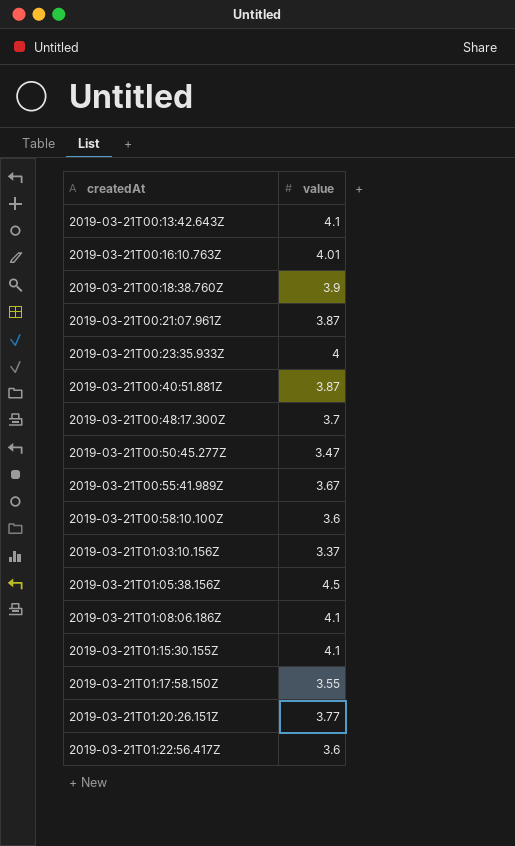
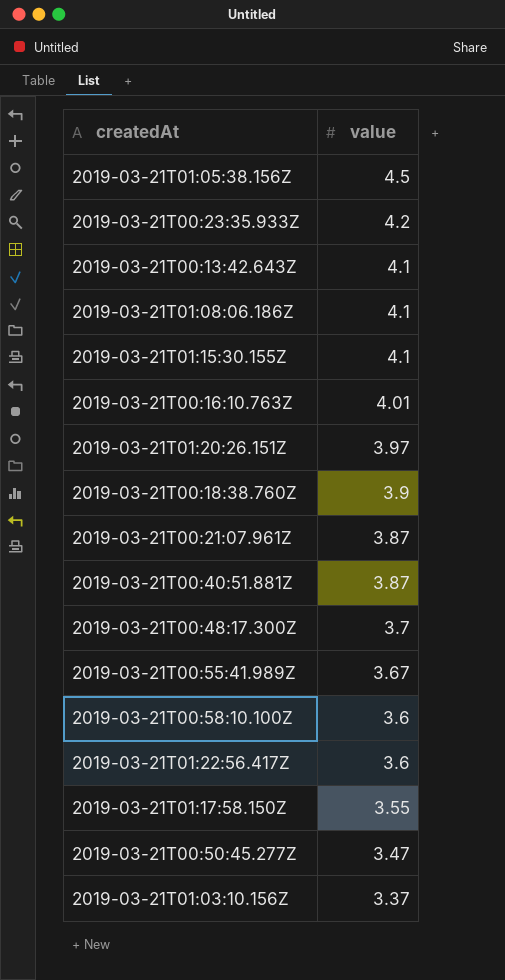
row order: createdAt ascending -> value descending
2019-03-21T00:23:35.933Z | value: 4 -> 4.2
2019-03-21T01:20:26.151Z | value: 3.77 -> 3.97

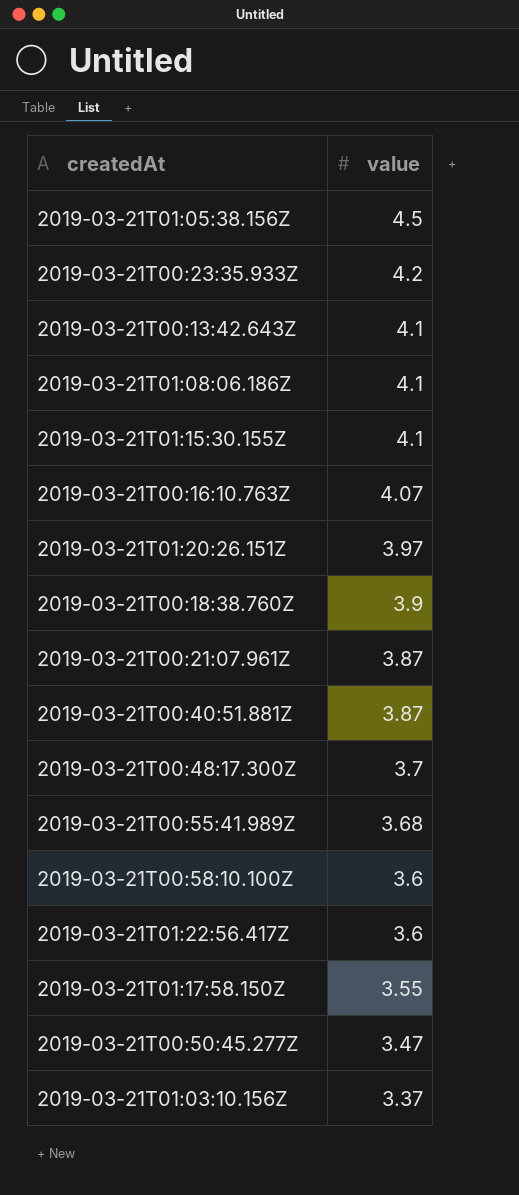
2019-03-21T00:16:10.763Z | value: 4.01 -> 4.07
2019-03-21T00:55:41.989Z | value: 3.67 -> 3.68

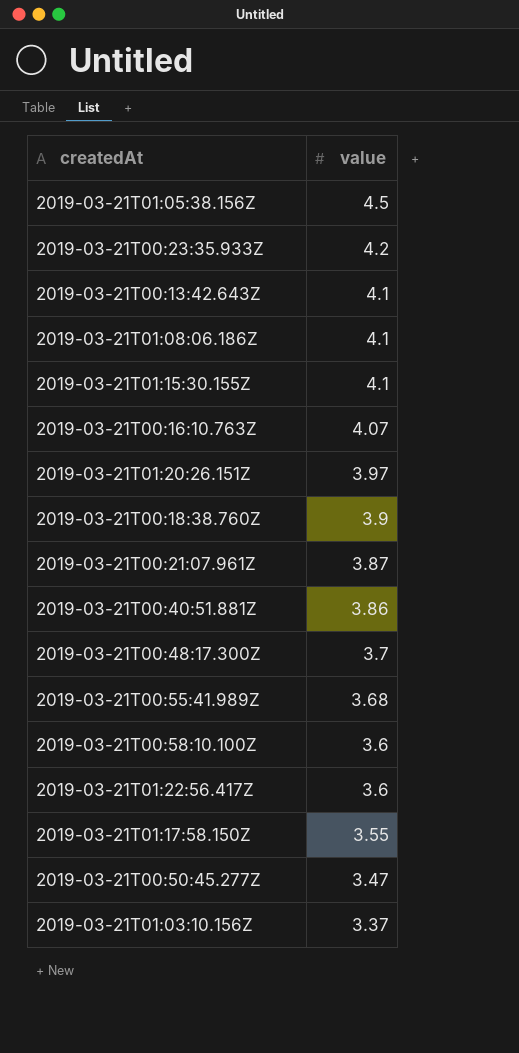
2019-03-21T00:40:51.881Z | value: 3.87 -> 3.86

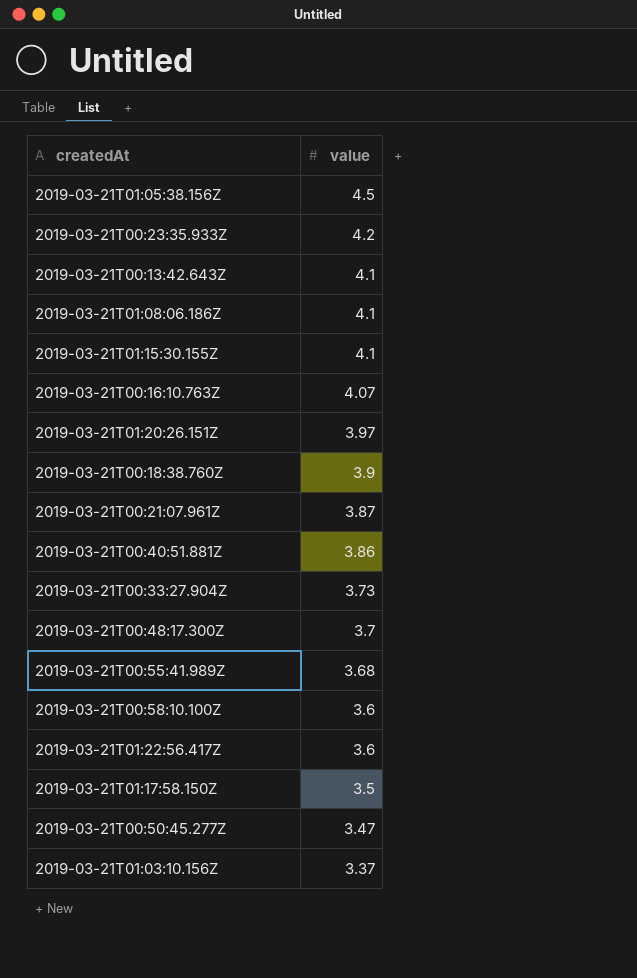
row 2019-03-21T00:33:27.904Z: none -> 3.73
2019-03-21T01:17:58.150Z | value: 3.55 -> 3.5

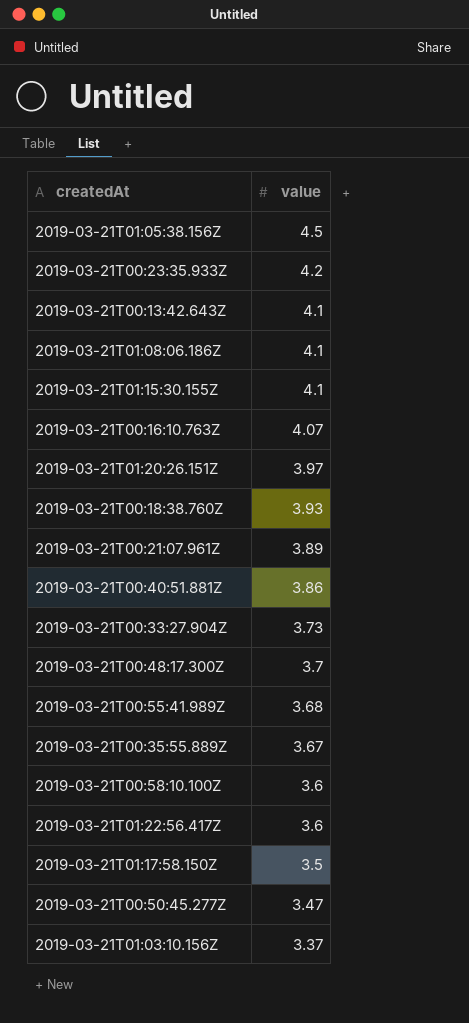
2019-03-21T00:18:38.760Z | value: 3.9 -> 3.93
2019-03-21T00:21:07.961Z | value: 3.87 -> 3.89
row 2019-03-21T00:35:55.889Z: none -> 3.67

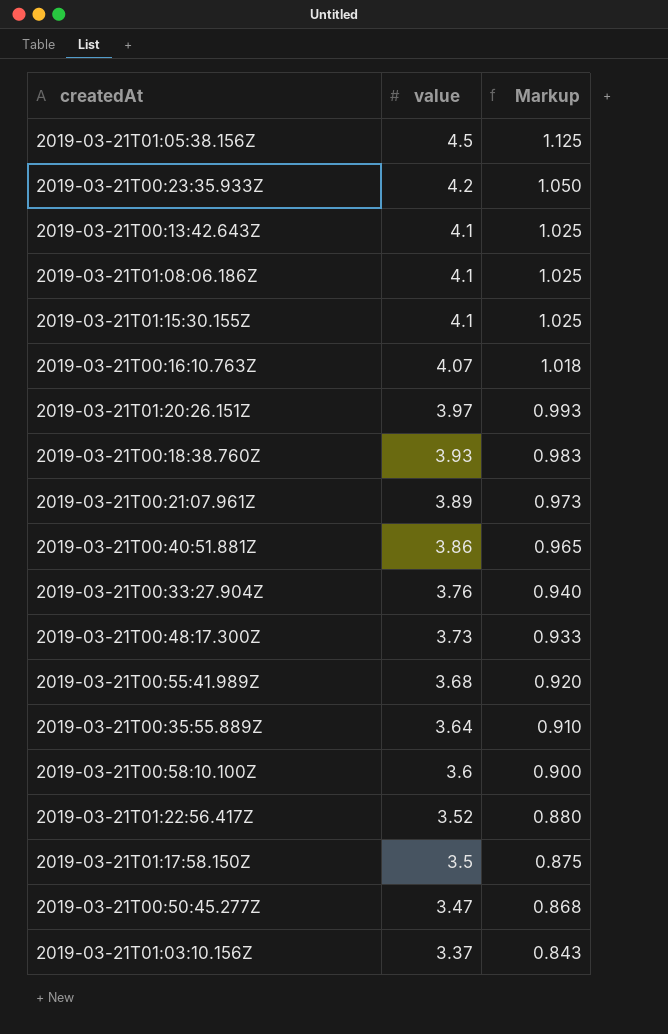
column Markup | formula: none -> [value] * 0.25
2019-03-21T00:33:27.904Z | value: 3.73 -> 3.76
2019-03-21T00:48:17.300Z | value: 3.7 -> 3.73
2019-03-21T00:35:55.889Z | value: 3.67 -> 3.64
2019-03-21T01:22:56.417Z | value: 3.6 -> 3.52

